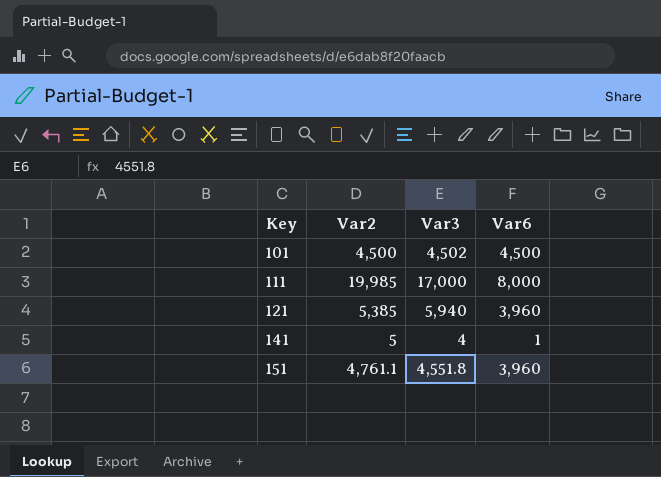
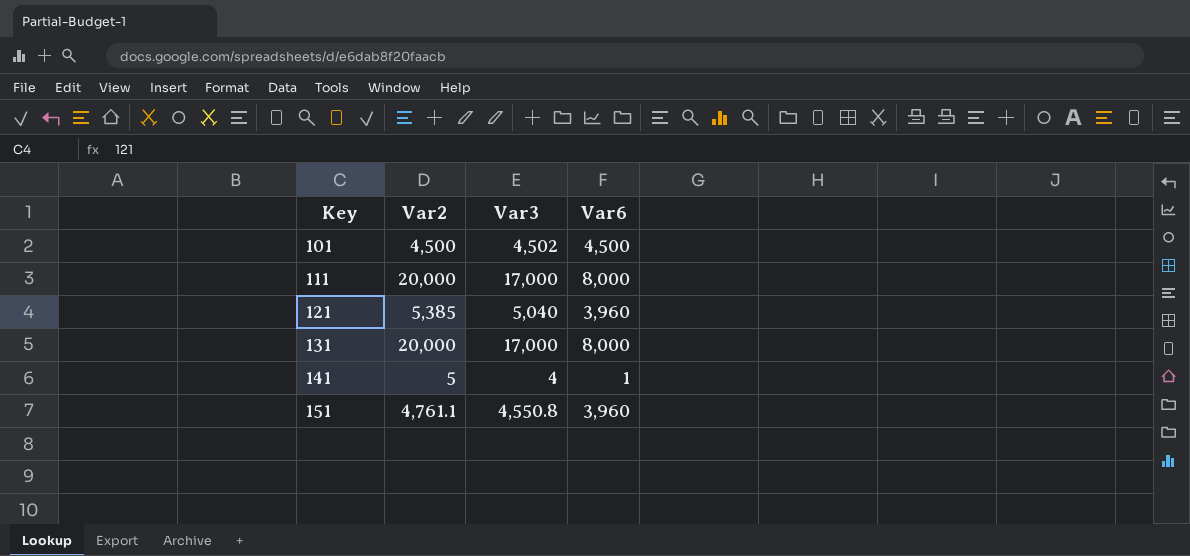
111 | Var2: 19,985 -> 20,000
121 | Var3: 5,940 -> 5,040
row 131: none -> 20,000 | 17,000 | 8,000
151 | Var3: 4,551.8 -> 4,550.8

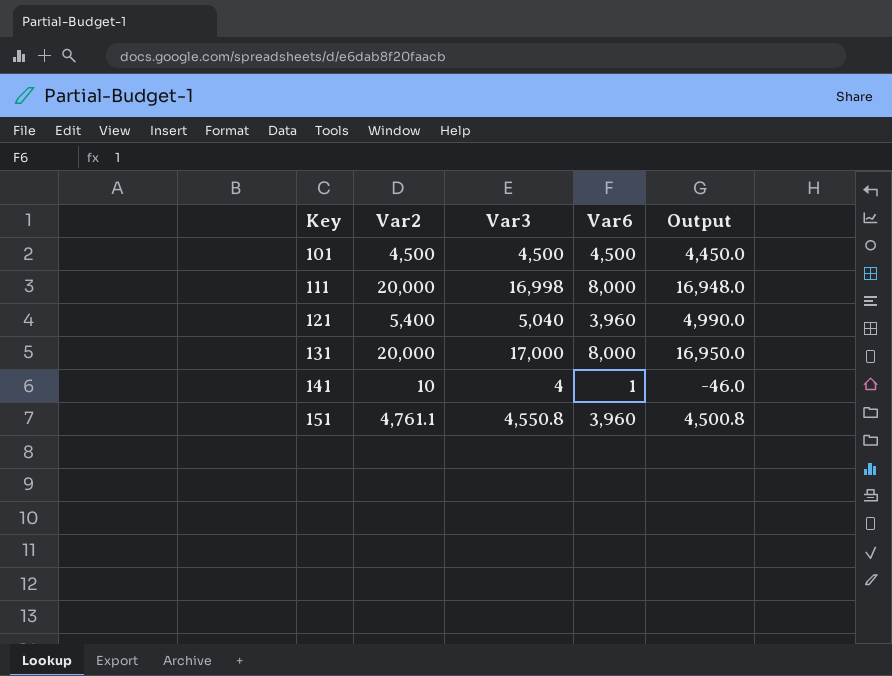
column Output | formula: none -> [Var3] - 50
101 | Var3: 4,502 -> 4,500
111 | Var3: 17,000 -> 16,998
121 | Var2: 5,385 -> 5,400
141 | Var2: 5 -> 10

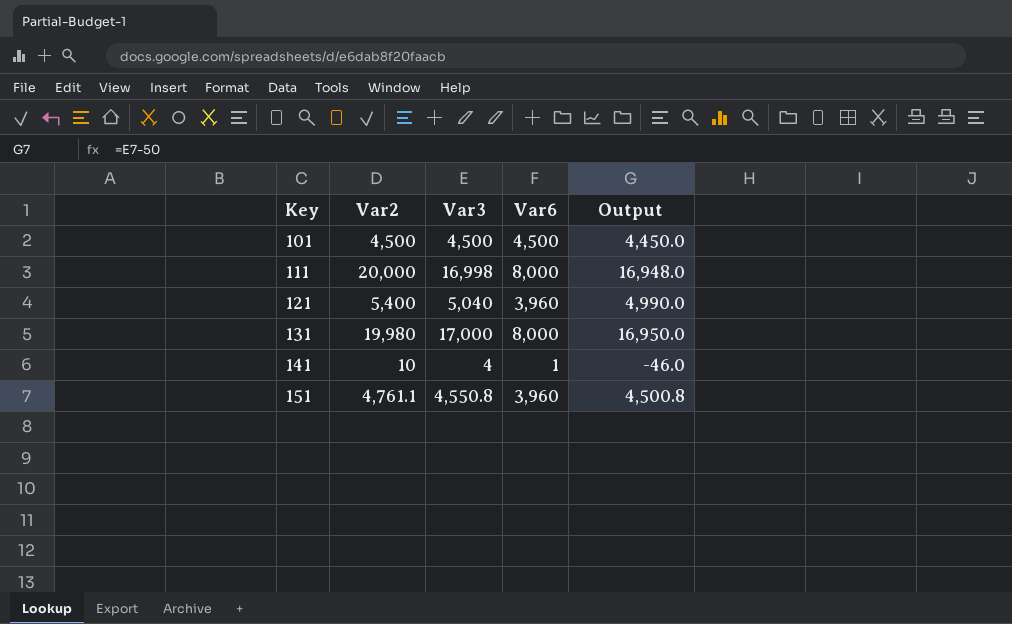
131 | Var2: 20,000 -> 19,980

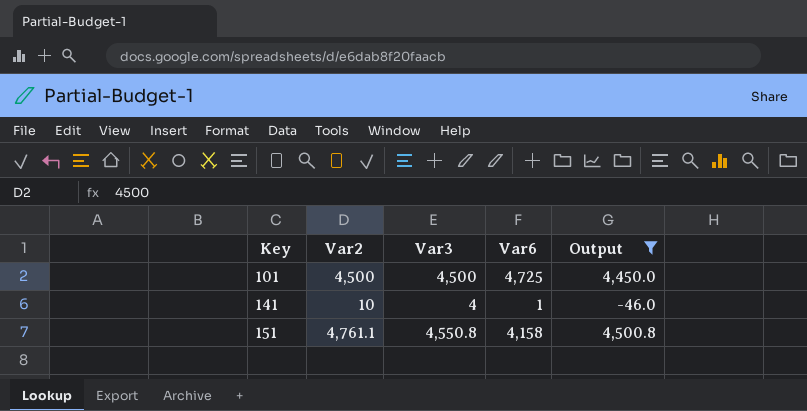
filter: none -> Output <= 4,500.8
101 | Var6: 4,500 -> 4,725
151 | Var6: 3,960 -> 4,158

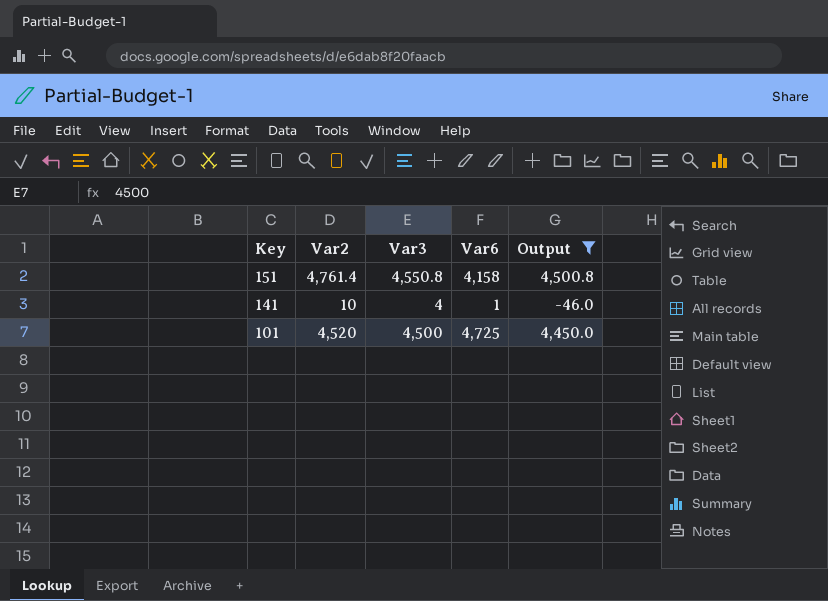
row order: Key ascending -> Key descending
151 | Var2: 4,761.1 -> 4,761.4
101 | Var2: 4,500 -> 4,520

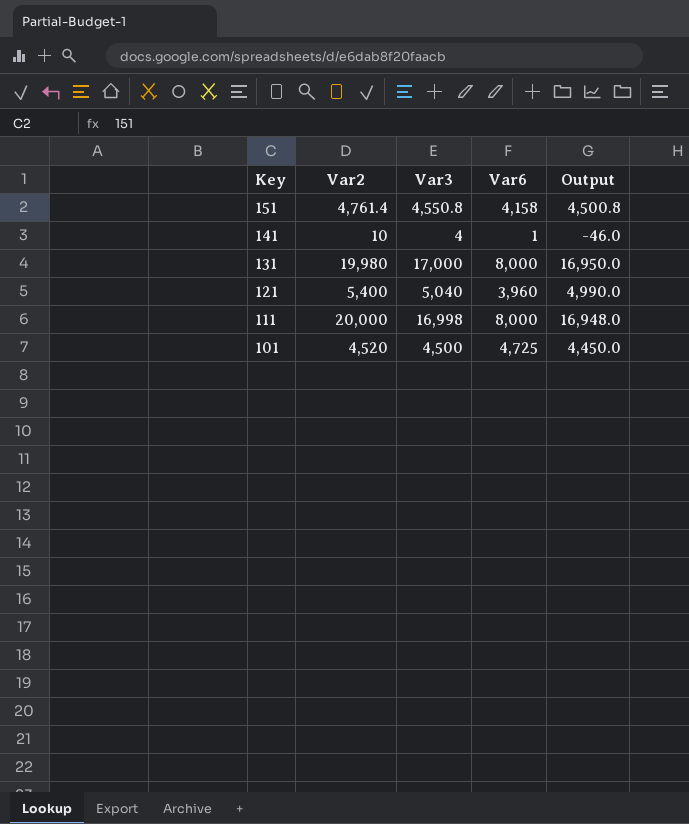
filter: Output <= 4,500.8 -> none

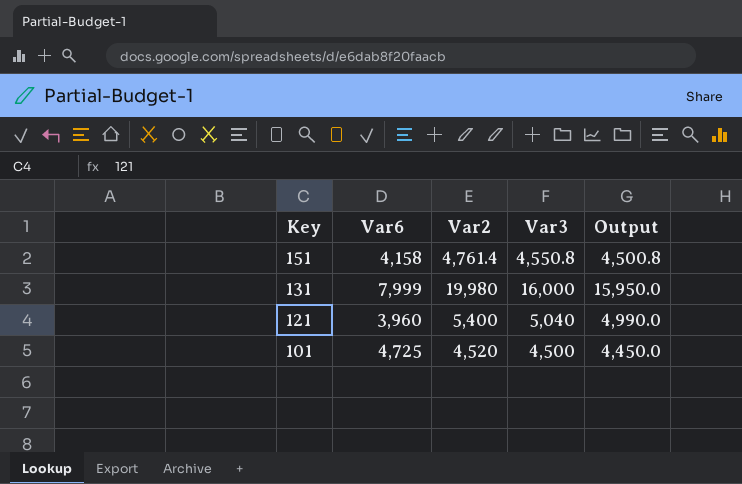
column Var6 | position: 4 -> 2
row 141: 10 | 4 | 1 | -46.0 -> none
row 111: 20,000 | 16,998 | 8,000 | 16,948.0 -> none
131 | Var6: 8,000 -> 7,999
131 | Var3: 17,000 -> 16,000
131 | Output: 16,950.0 -> 15,950.0

